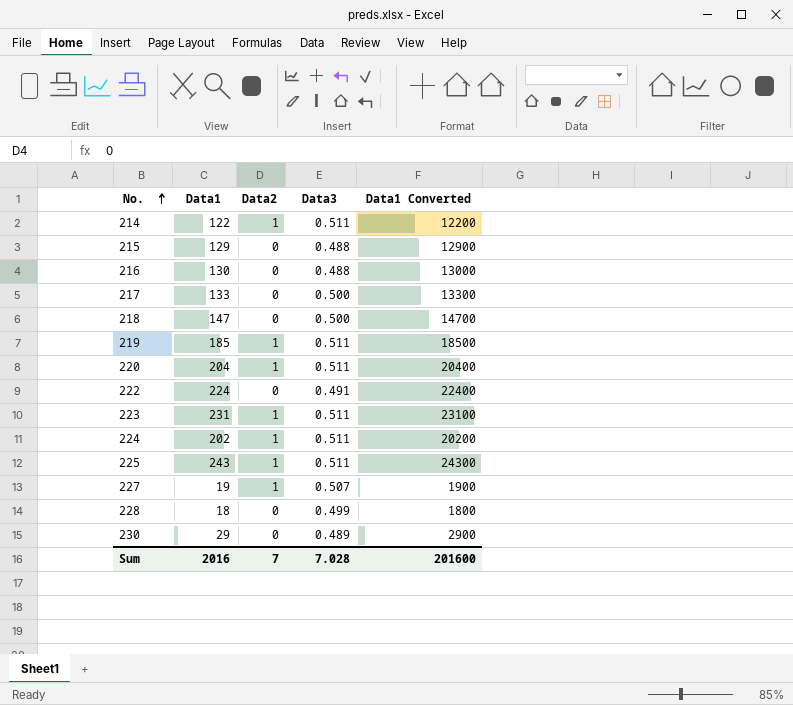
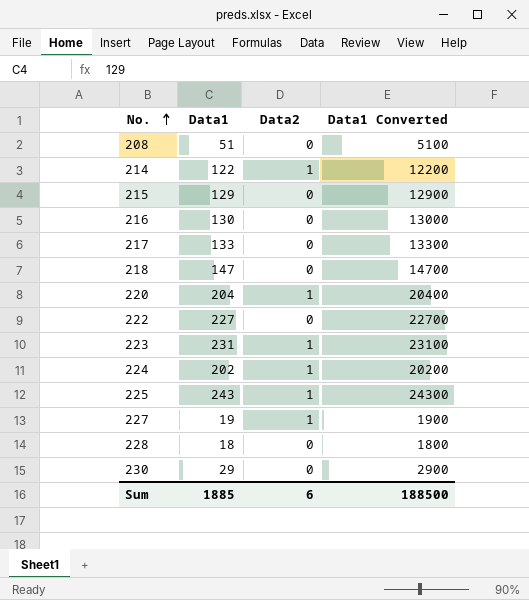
column Data3 | position: 4 -> none
row 219: 185 | 1 | 0.511 | 18500 -> none
row 208: none -> 51 | 0 | 5100
222 | Data1: 224 -> 227
222 | Data1 Converted: 22400 -> 22700
Sum | Data1: 2016 -> 1885
Sum | Data2: 7 -> 6
Sum | Data1 Converted: 201600 -> 188500

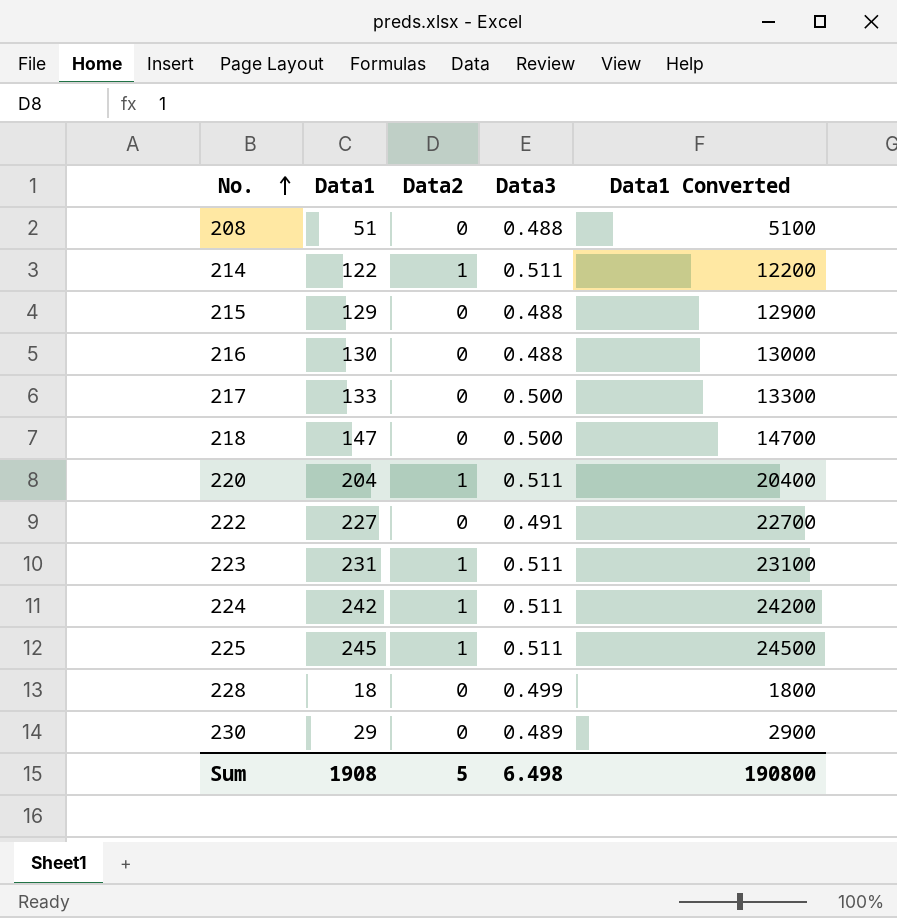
column Data3 | position: none -> 4
row 227: 19 | 1 | 1900 -> none
224 | Data1: 202 -> 242
224 | Data1 Converted: 20200 -> 24200
225 | Data1: 243 -> 245
225 | Data1 Converted: 24300 -> 24500
Sum | Data1: 1885 -> 1908
Sum | Data2: 6 -> 5
Sum | Data1 Converted: 188500 -> 190800

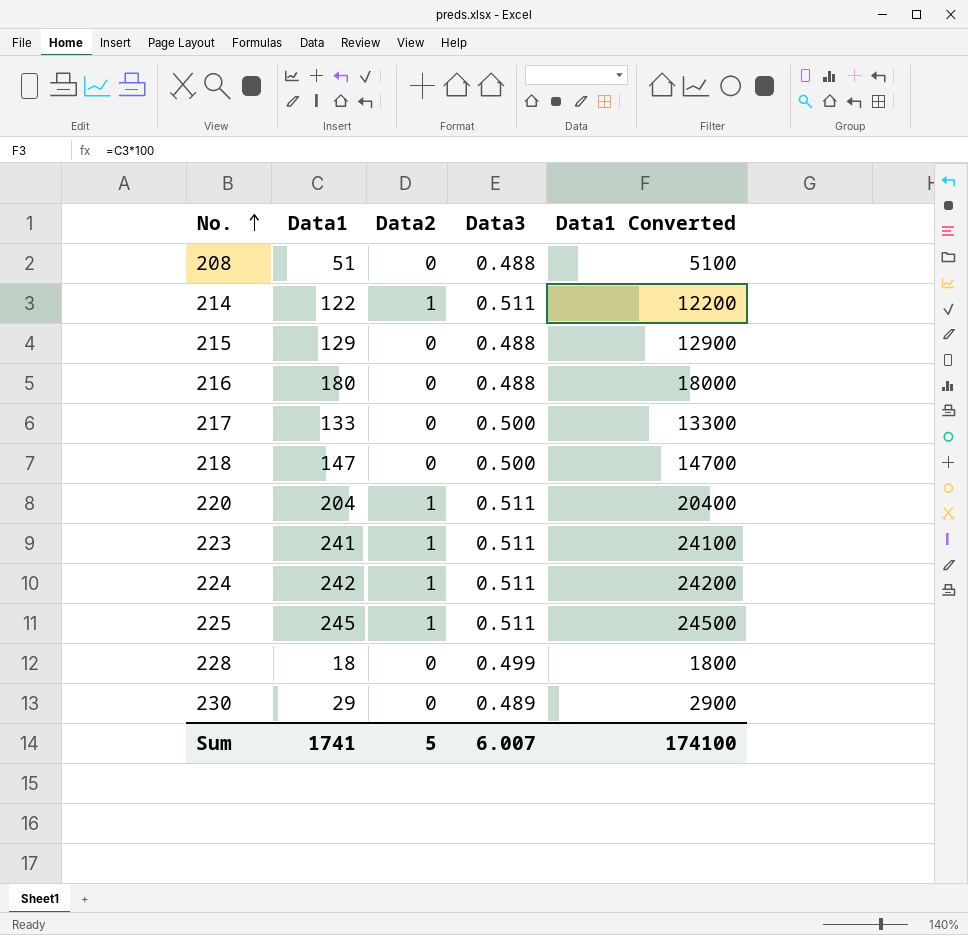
row 222: 227 | 0 | 0.491 | 22700 -> none
216 | Data1: 130 -> 180
216 | Data1 Converted: 13000 -> 18000
223 | Data1: 231 -> 241
223 | Data1 Converted: 23100 -> 24100
Sum | Data1: 1908 -> 1741
Sum | Data3: 6.498 -> 6.007
Sum | Data1 Converted: 190800 -> 174100

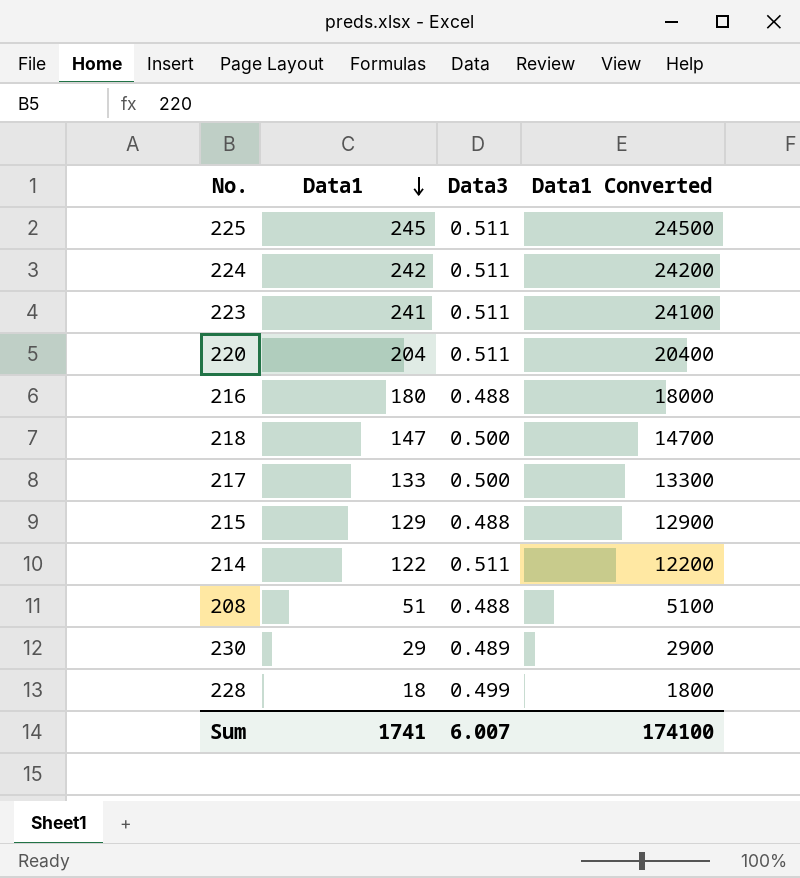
row order: No. ascending -> Data1 descending
column Data2 | position: 3 -> none

